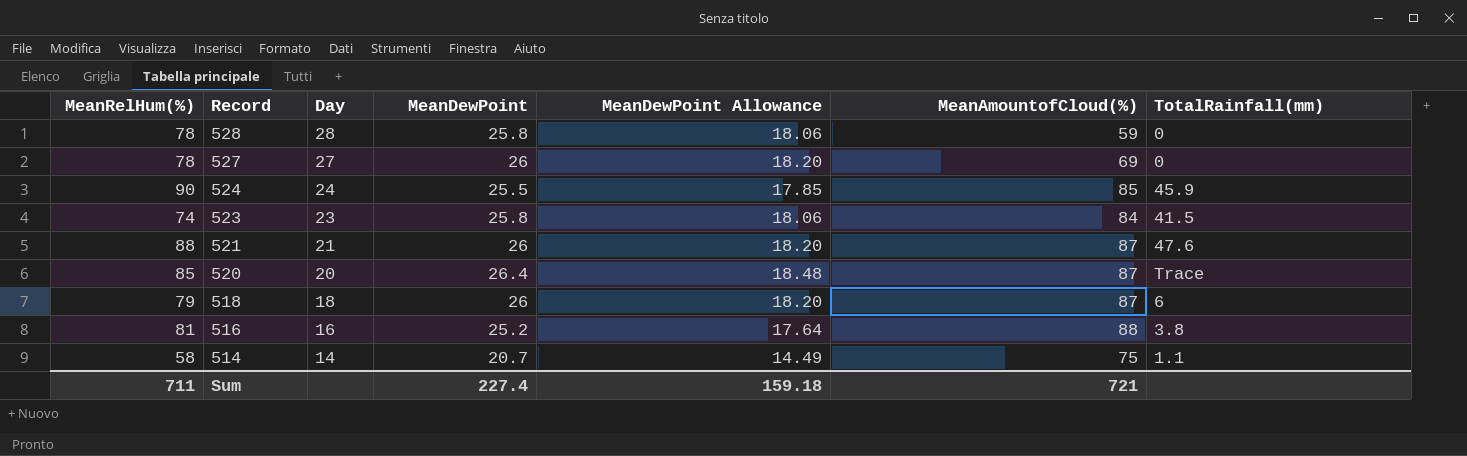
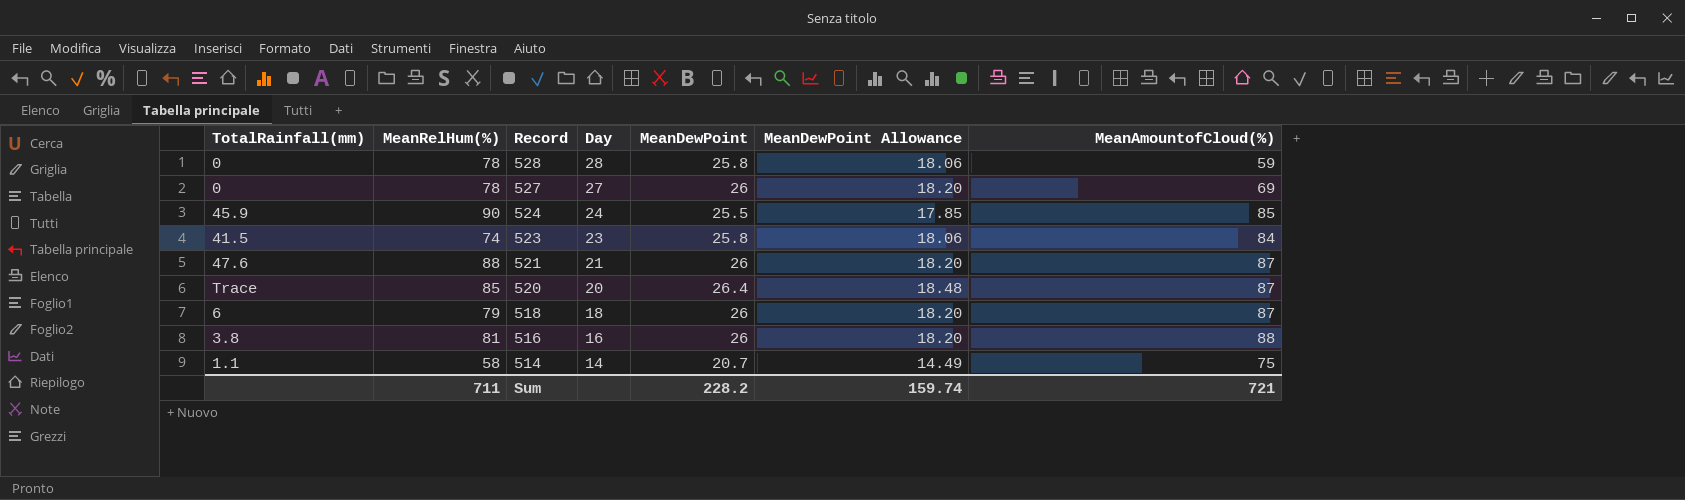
column TotalRainfall(mm) | position: 7 -> 1
516 | MeanDewPoint: 25.2 -> 26
516 | MeanDewPoint Allowance: 17.64 -> 18.20
Sum | MeanDewPoint: 227.4 -> 228.2
Sum | MeanDewPoint Allowance: 159.18 -> 159.74

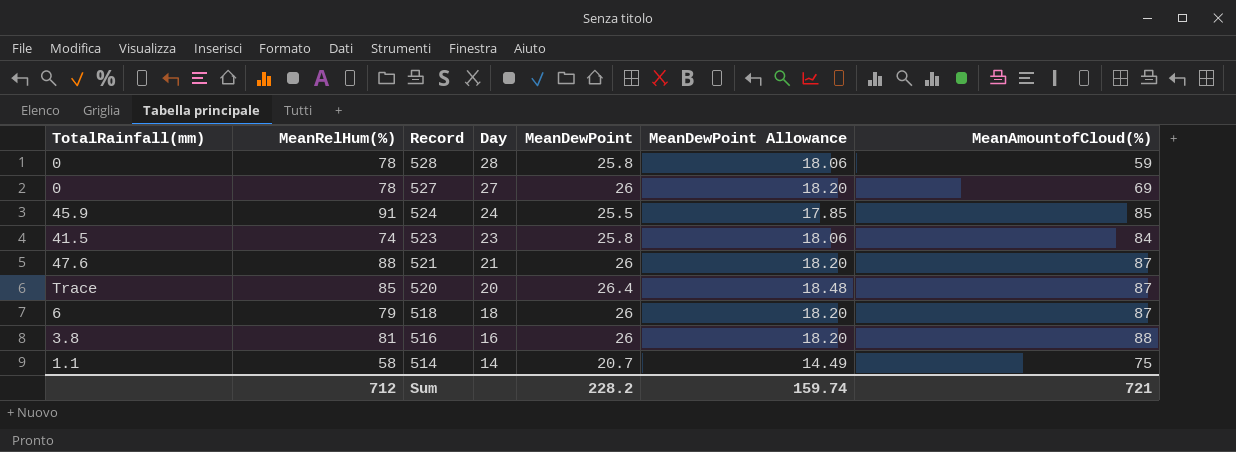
524 | MeanRelHum(%): 90 -> 91
Sum | MeanRelHum(%): 711 -> 712

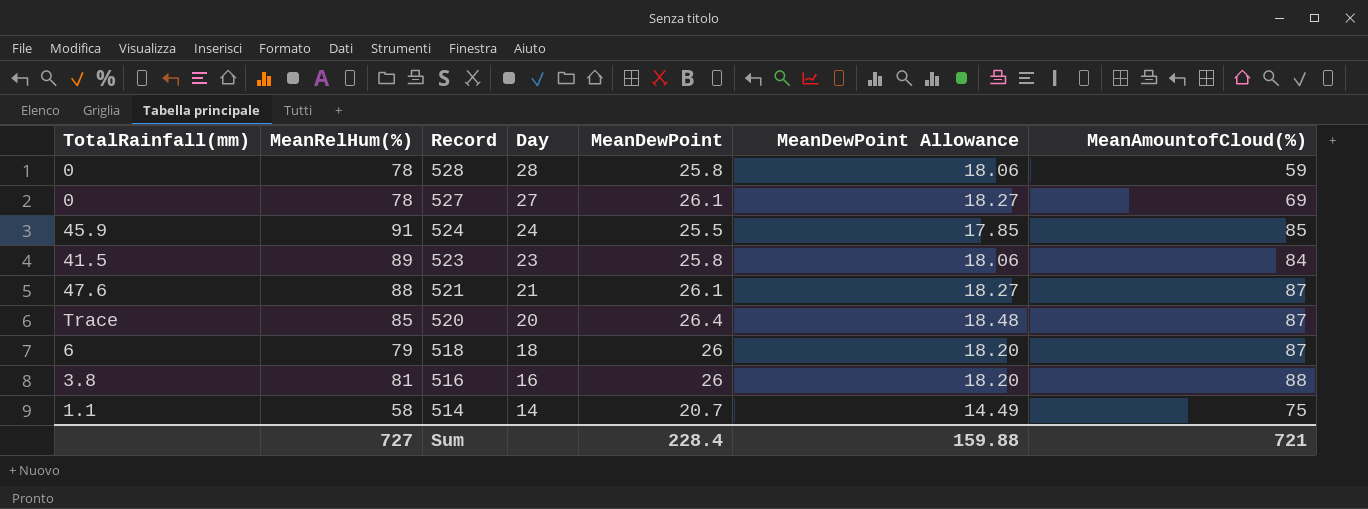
527 | MeanDewPoint: 26 -> 26.1
527 | MeanDewPoint Allowance: 18.20 -> 18.27
523 | MeanRelHum(%): 74 -> 89
521 | MeanDewPoint: 26 -> 26.1
521 | MeanDewPoint Allowance: 18.20 -> 18.27
Sum | MeanRelHum(%): 712 -> 727
Sum | MeanDewPoint: 228.2 -> 228.4
Sum | MeanDewPoint Allowance: 159.74 -> 159.88

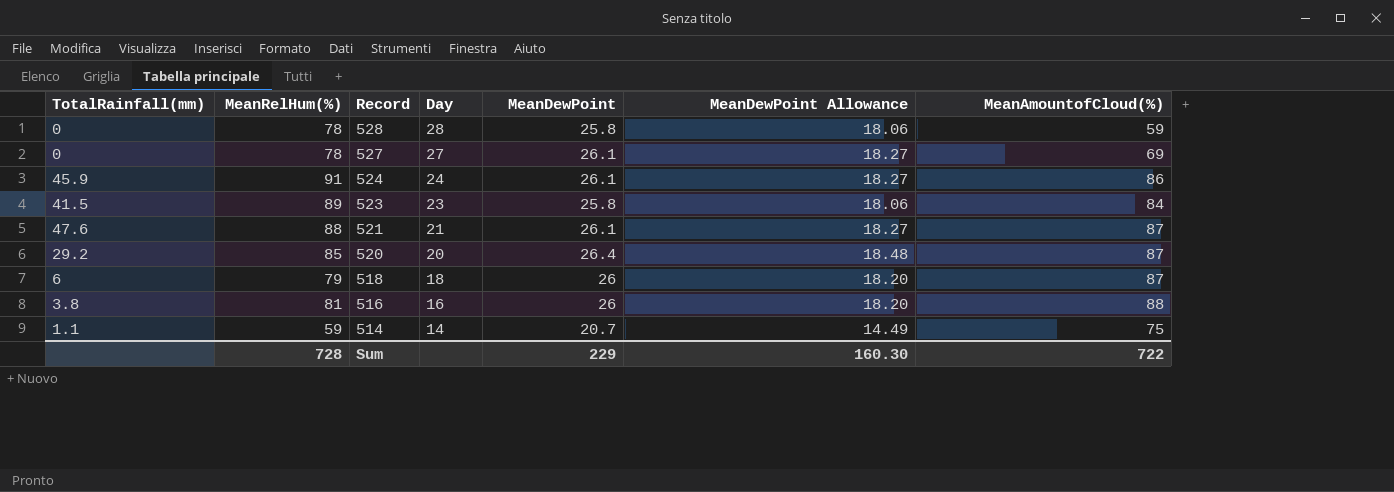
524 | MeanDewPoint: 25.5 -> 26.1
524 | MeanDewPoint Allowance: 17.85 -> 18.27
524 | MeanAmountofCloud(%): 85 -> 86
520 | TotalRainfall(mm): Trace -> 29.2
514 | MeanRelHum(%): 58 -> 59
Sum | MeanRelHum(%): 727 -> 728
Sum | MeanDewPoint: 228.4 -> 229
Sum | MeanDewPoint Allowance: 159.88 -> 160.30
Sum | MeanAmountofCloud(%): 721 -> 722

